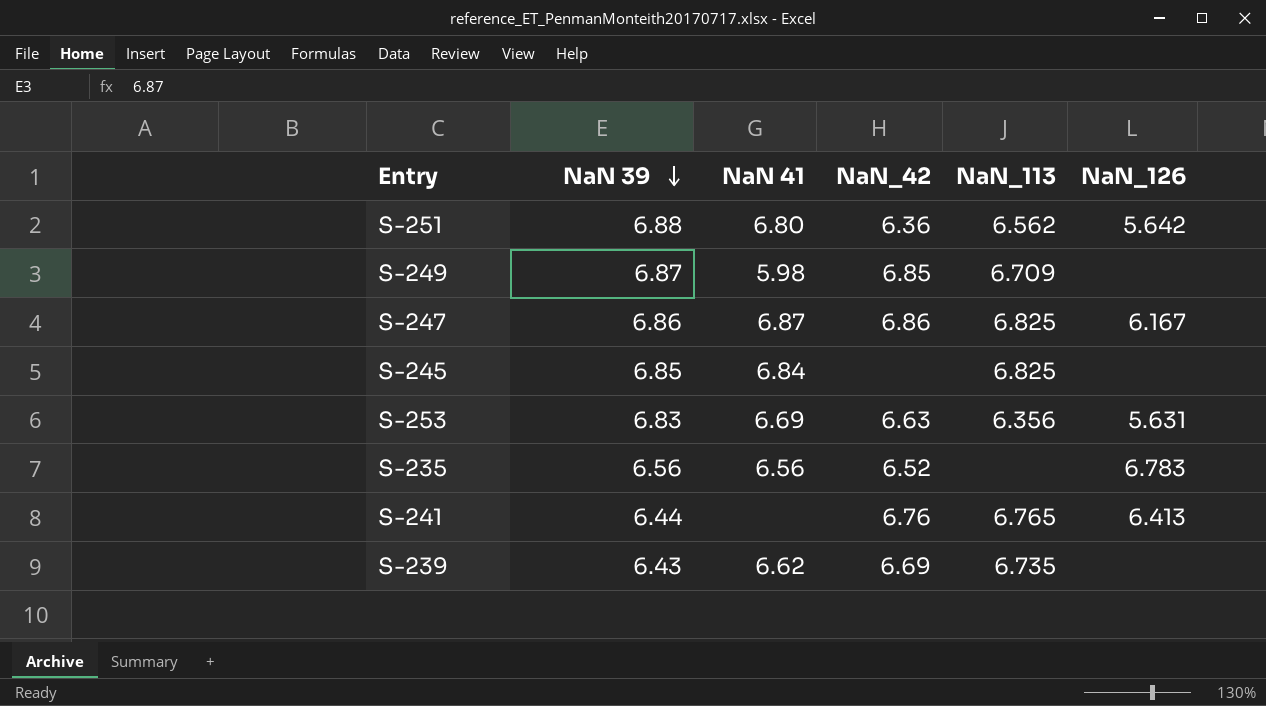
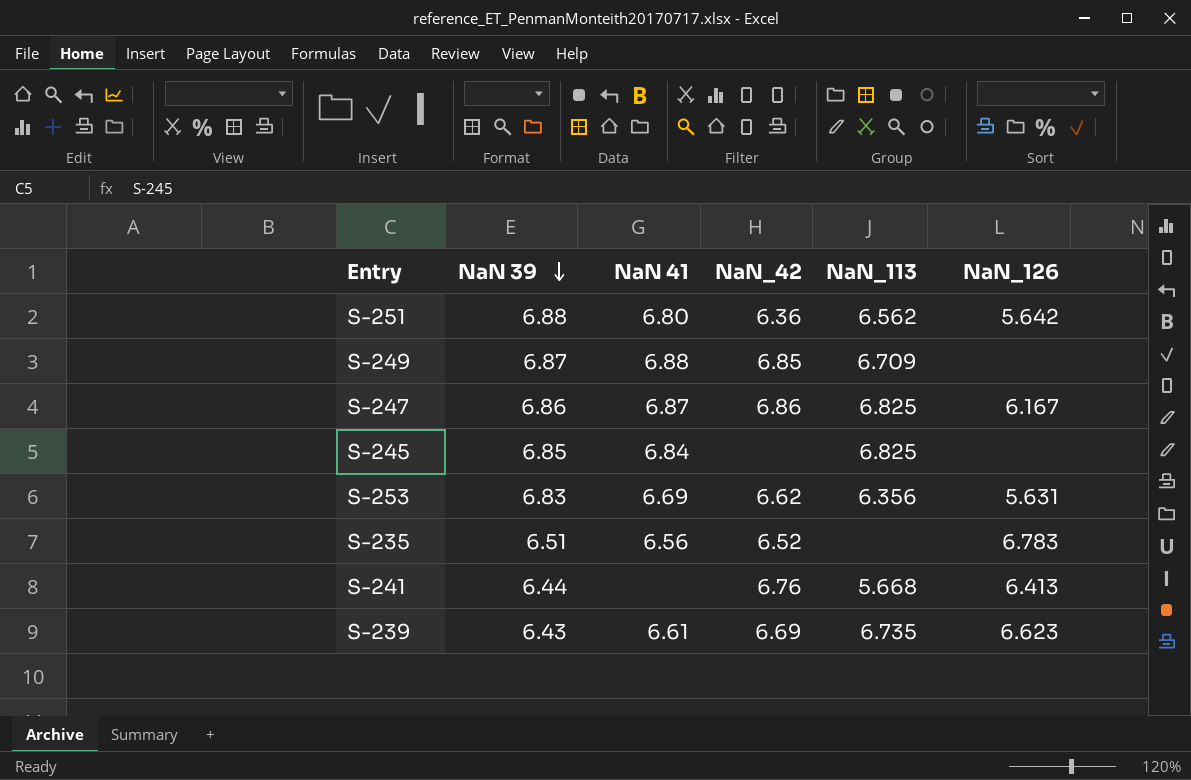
S-249 | NaN 41: 5.98 -> 6.88
S-253 | NaN_42: 6.63 -> 6.62
S-235 | NaN 39: 6.56 -> 6.51
S-241 | NaN_113: 6.765 -> 5.668
S-239 | NaN 41: 6.62 -> 6.61
S-239 | NaN_126: none -> 6.623

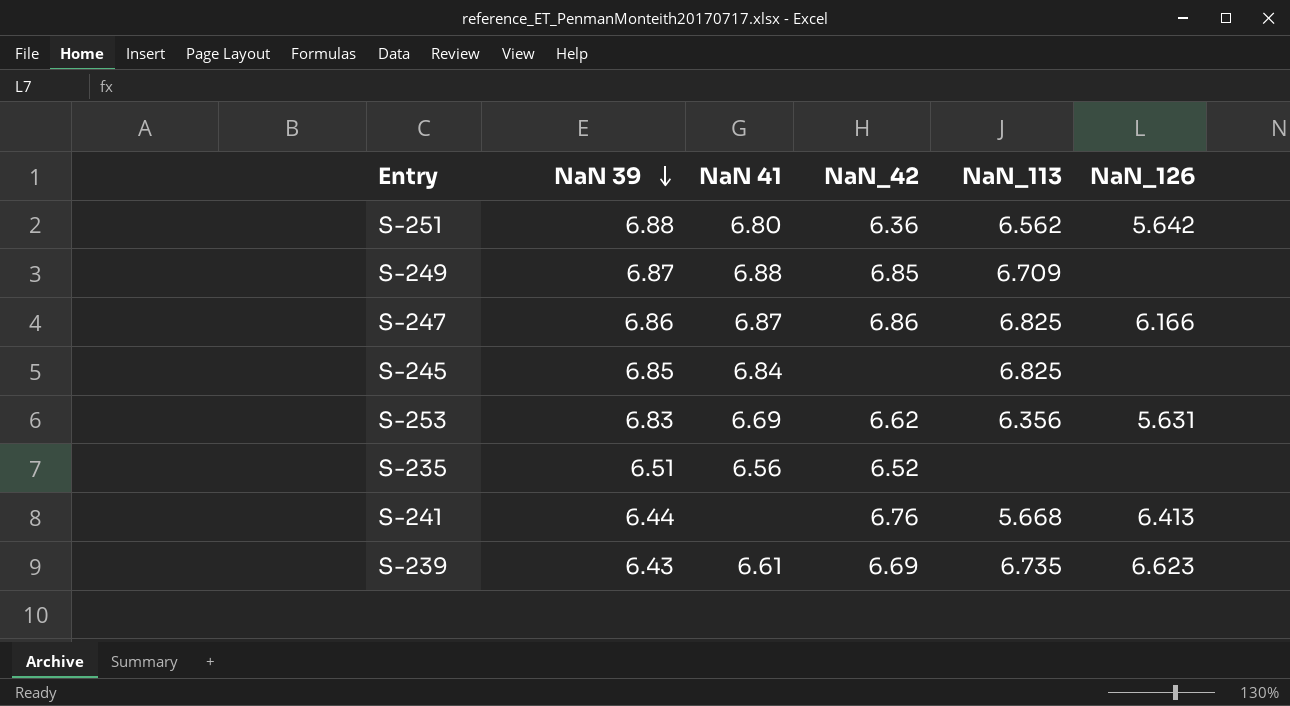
S-247 | NaN_126: 6.167 -> 6.166
S-235 | NaN_126: 6.783 -> none

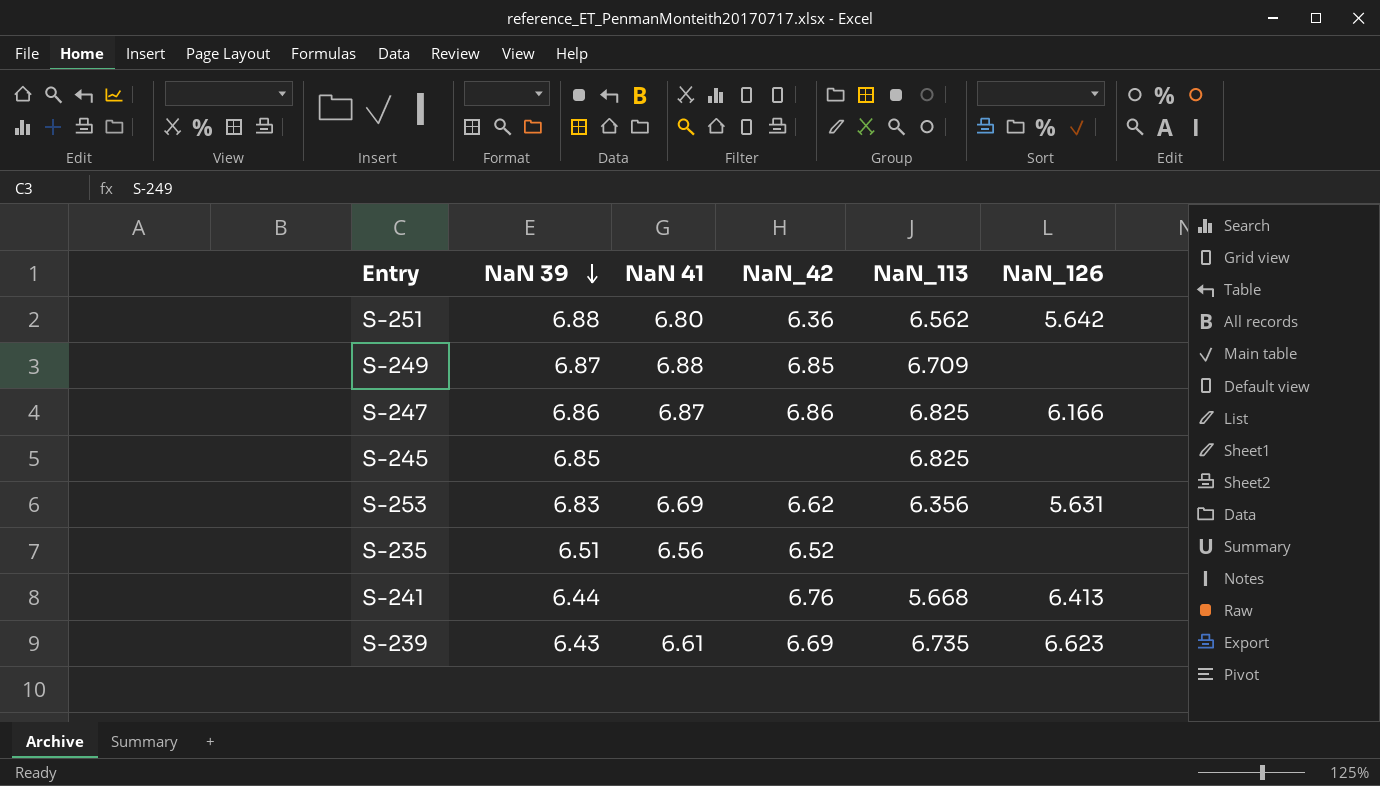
S-245 | NaN 41: 6.84 -> none

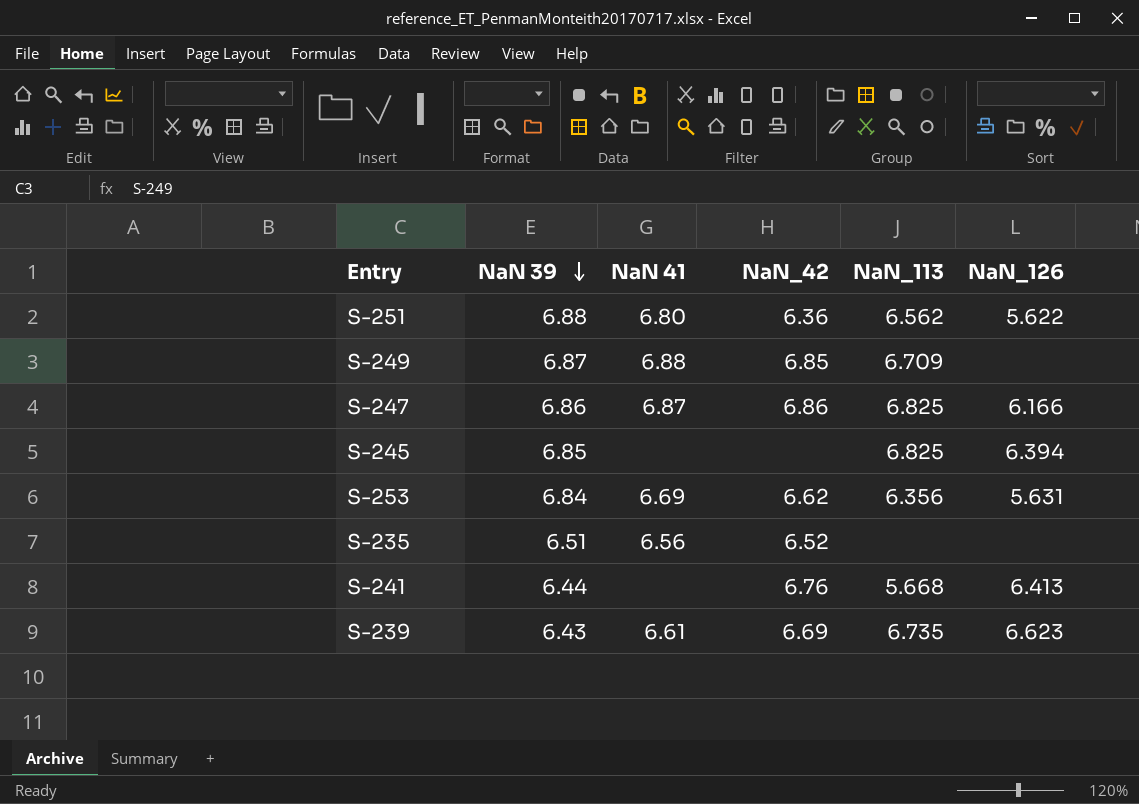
S-251 | NaN_126: 5.642 -> 5.622
S-245 | NaN_126: none -> 6.394
S-253 | NaN 39: 6.83 -> 6.84

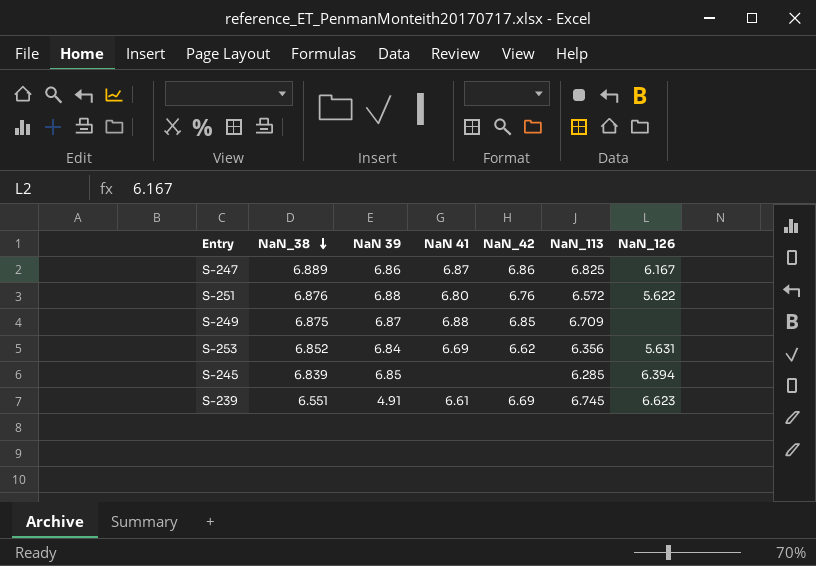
row order: NaN 39 descending -> NaN_38 descending
column NaN_38 | position: none -> 2
row S-235: 6.51 | 6.56 | 6.52 | none | none -> none
row S-241: 6.44 | none | 6.76 | 5.668 | 6.413 -> none
S-247 | NaN_126: 6.166 -> 6.167
S-251 | NaN_42: 6.36 -> 6.76
S-251 | NaN_113: 6.562 -> 6.572
S-245 | NaN_113: 6.825 -> 6.285
S-239 | NaN 39: 6.43 -> 4.91
S-239 | NaN_113: 6.735 -> 6.745

